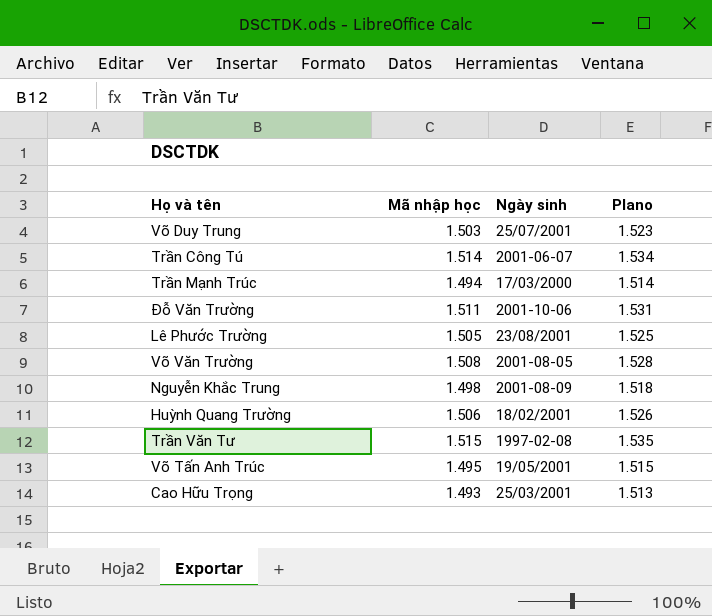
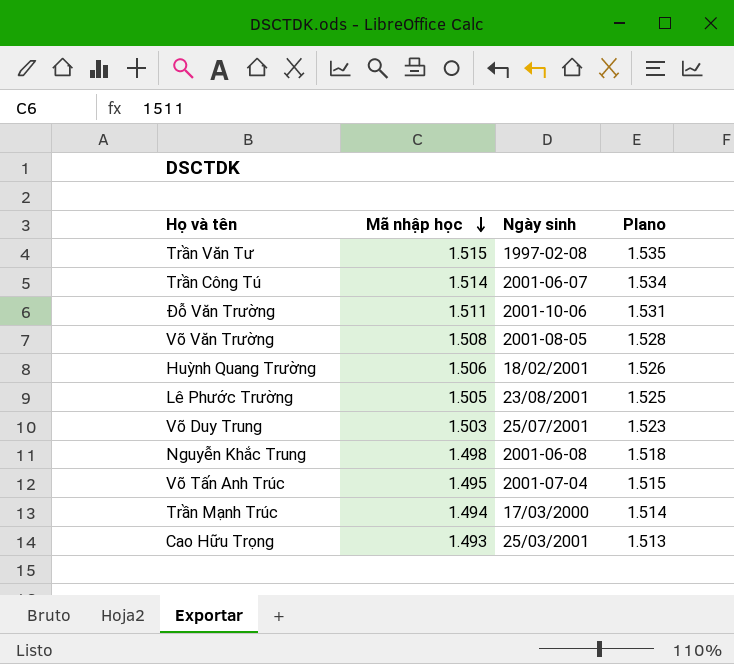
row order: none -> Mã nhập học descending
Nguyễn Khắc Trung | Ngày sinh: 2001-08-09 -> 2001-06-08
Võ Tấn Anh Trúc | Ngày sinh: 19/05/2001 -> 2001-07-04

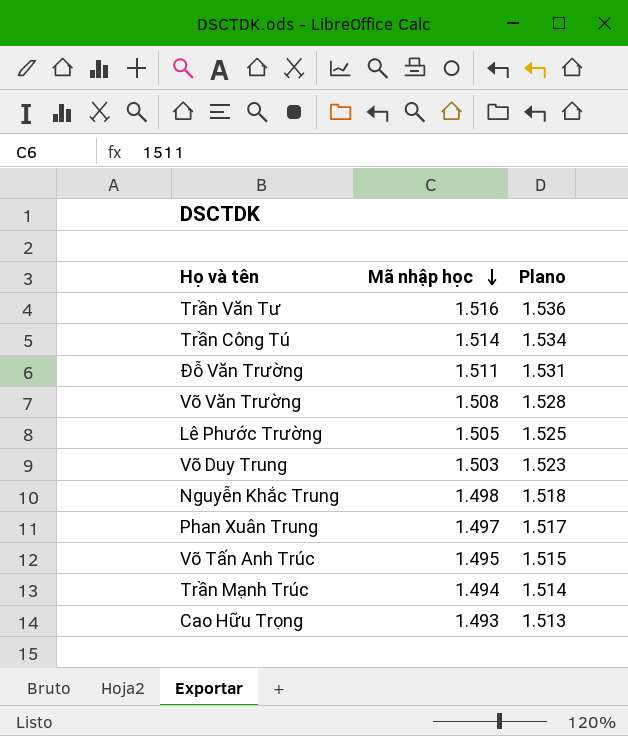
column Ngày sinh | position: 3 -> none
row Huỳnh Quang Trường: 1.506 | 18/02/2001 | 1.526 -> none
Trần Văn Tư | Mã nhập học: 1.515 -> 1.516
Trần Văn Tư | Plano: 1.535 -> 1.536
row Phan Xuân Trung: none -> 1.497 | 1.517

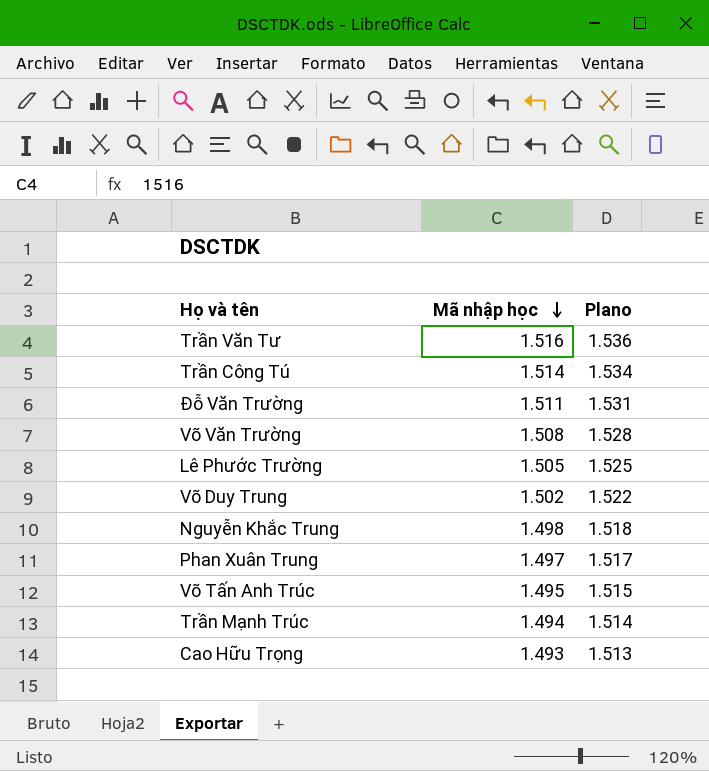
Võ Duy Trung | Mã nhập học: 1.503 -> 1.502
Võ Duy Trung | Plano: 1.523 -> 1.522

